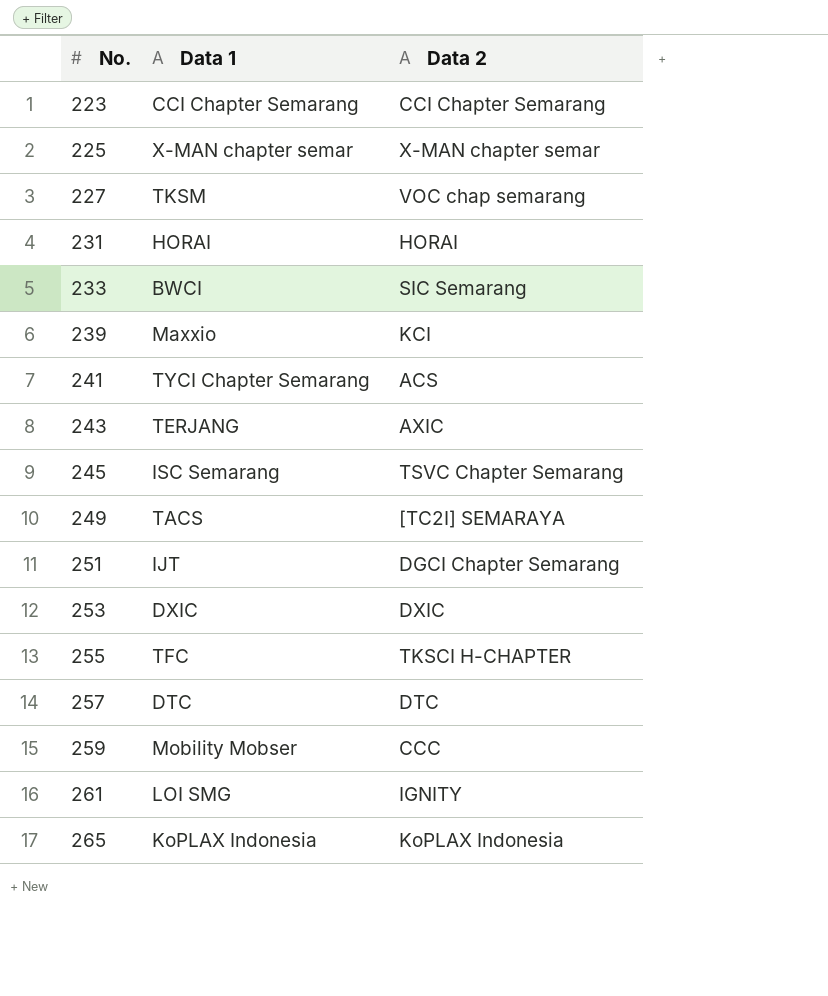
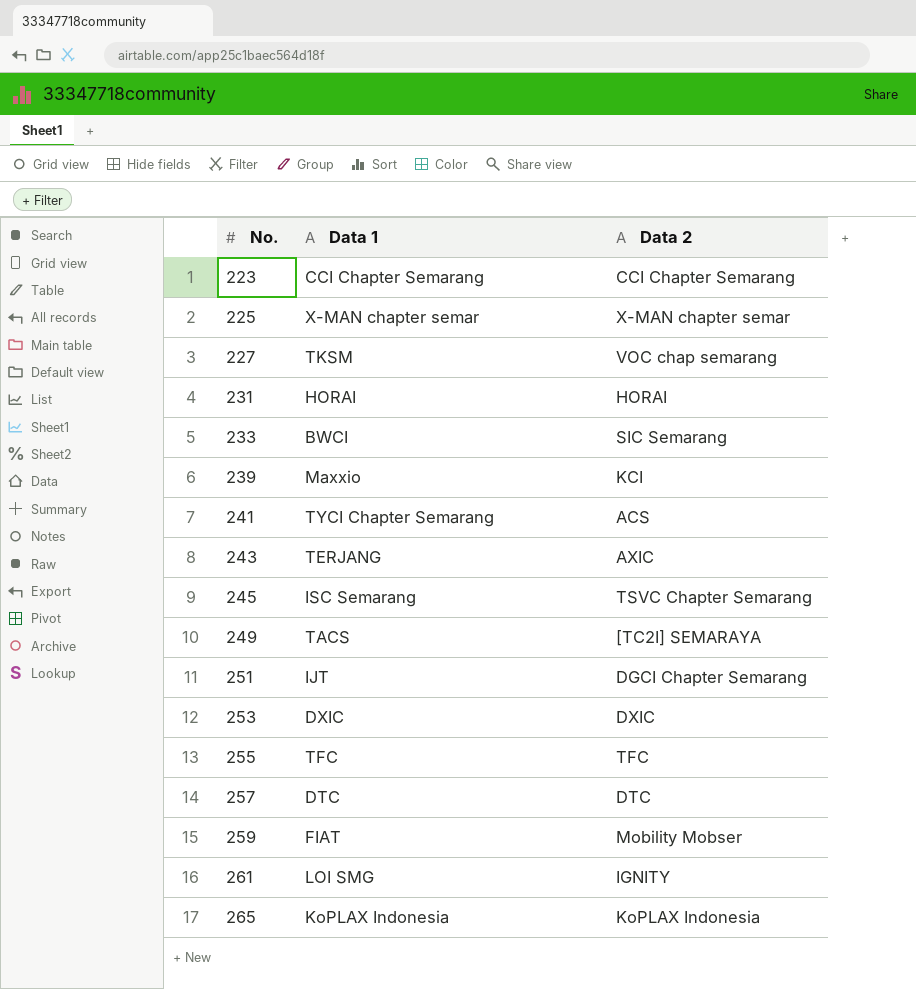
255 | Data 2: TKSCI H-CHAPTER -> TFC
259 | Data 1: Mobility Mobser -> FIAT
259 | Data 2: CCC -> Mobility Mobser

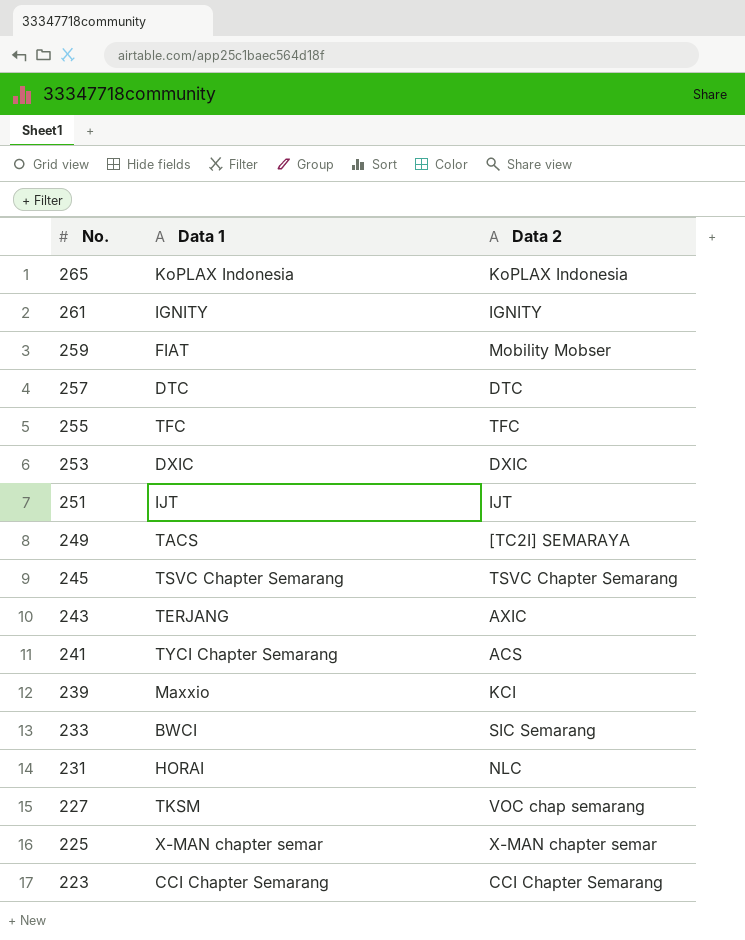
row order: No. ascending -> No. descending
261 | Data 1: LOI SMG -> IGNITY
251 | Data 2: DGCI Chapter Semarang -> IJT
245 | Data 1: ISC Semarang -> TSVC Chapter Semarang
231 | Data 2: HORAI -> NLC

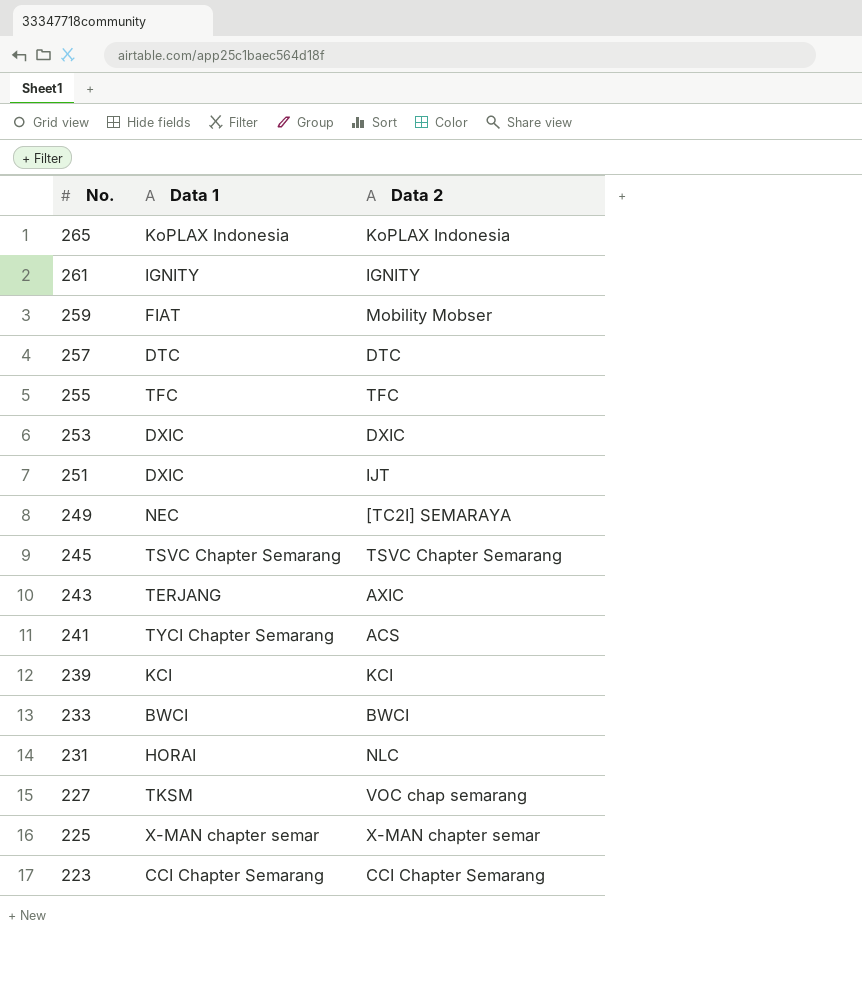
251 | Data 1: IJT -> DXIC
249 | Data 1: TACS -> NEC
239 | Data 1: Maxxio -> KCI
233 | Data 2: SIC Semarang -> BWCI

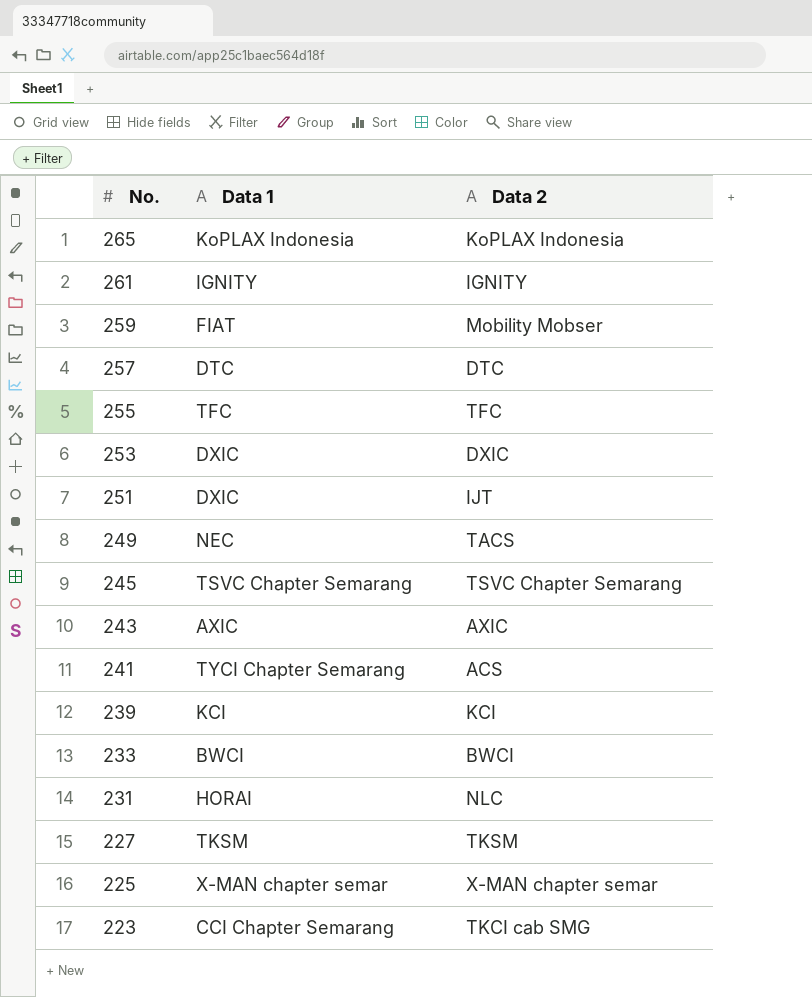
249 | Data 2: [TC2I] SEMARAYA -> TACS
243 | Data 1: TERJANG -> AXIC
227 | Data 2: VOC chap semarang -> TKSM
223 | Data 2: CCI Chapter Semarang -> TKCI cab SMG

